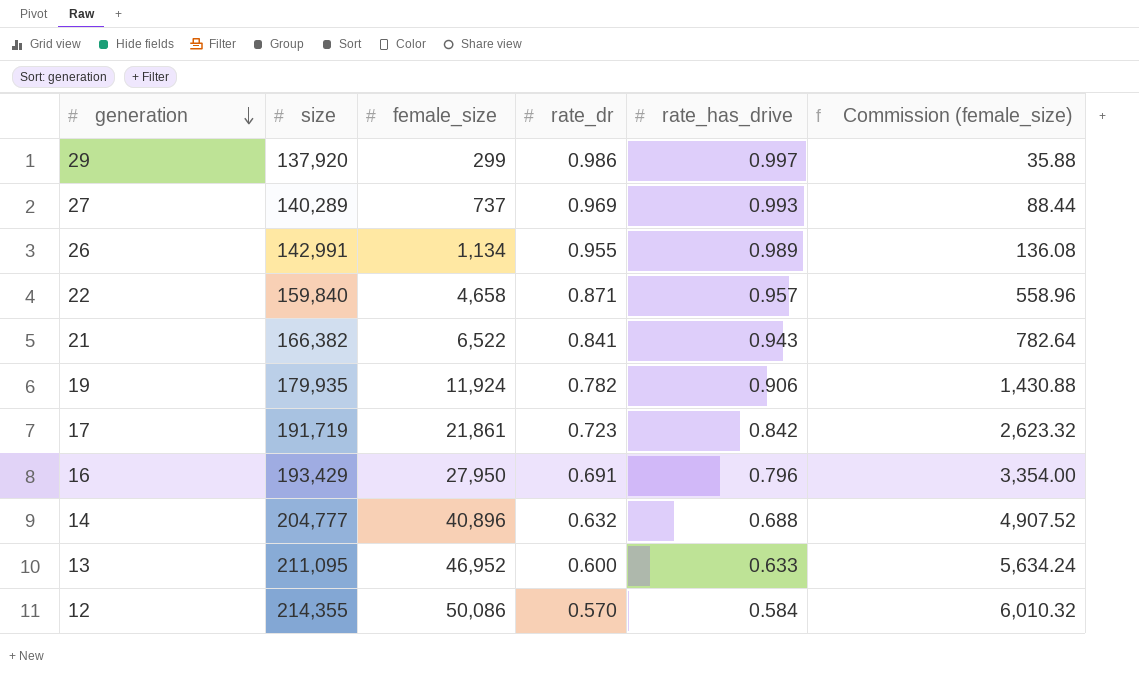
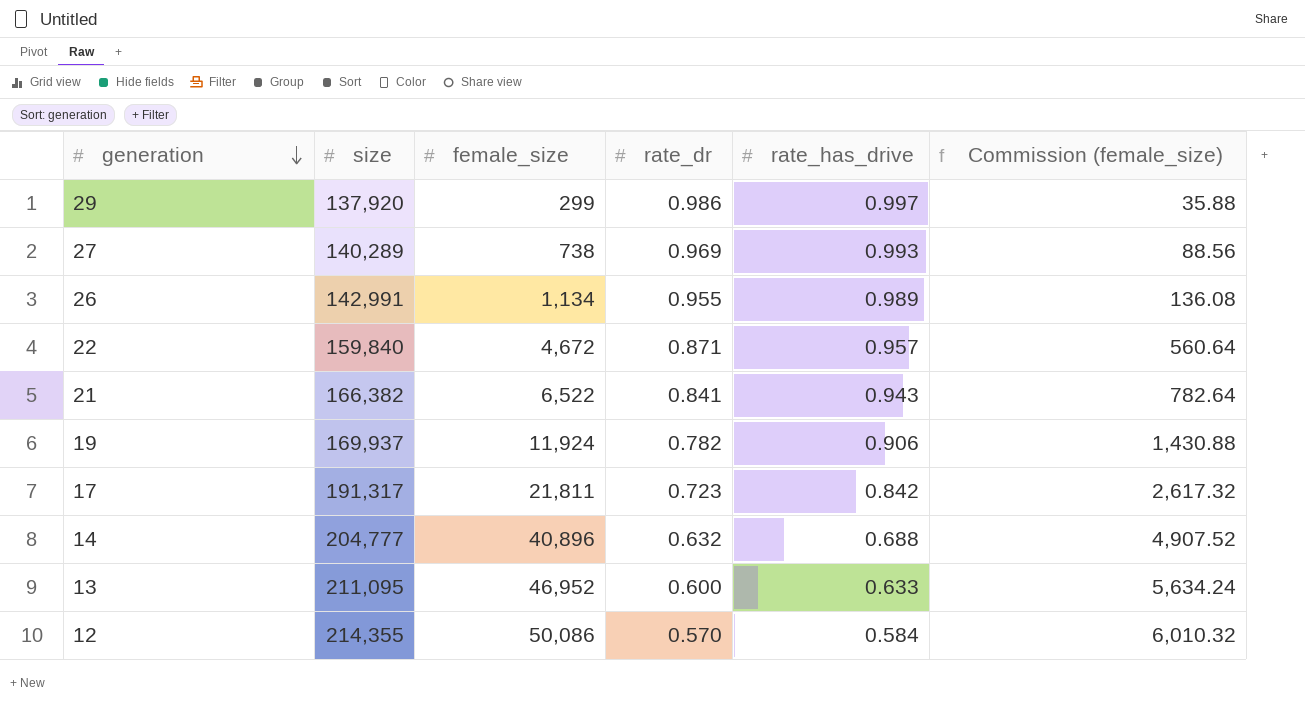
row 16: 193,429 | 27,950 | 0.691 | 0.796 | 3,354.00 -> none
27 | female_size: 737 -> 738
27 | Commission (female_size): 88.44 -> 88.56
22 | female_size: 4,658 -> 4,672
22 | Commission (female_size): 558.96 -> 560.64
19 | size: 179,935 -> 169,937
17 | size: 191,719 -> 191,317
17 | female_size: 21,861 -> 21,811
17 | Commission (female_size): 2,623.32 -> 2,617.32

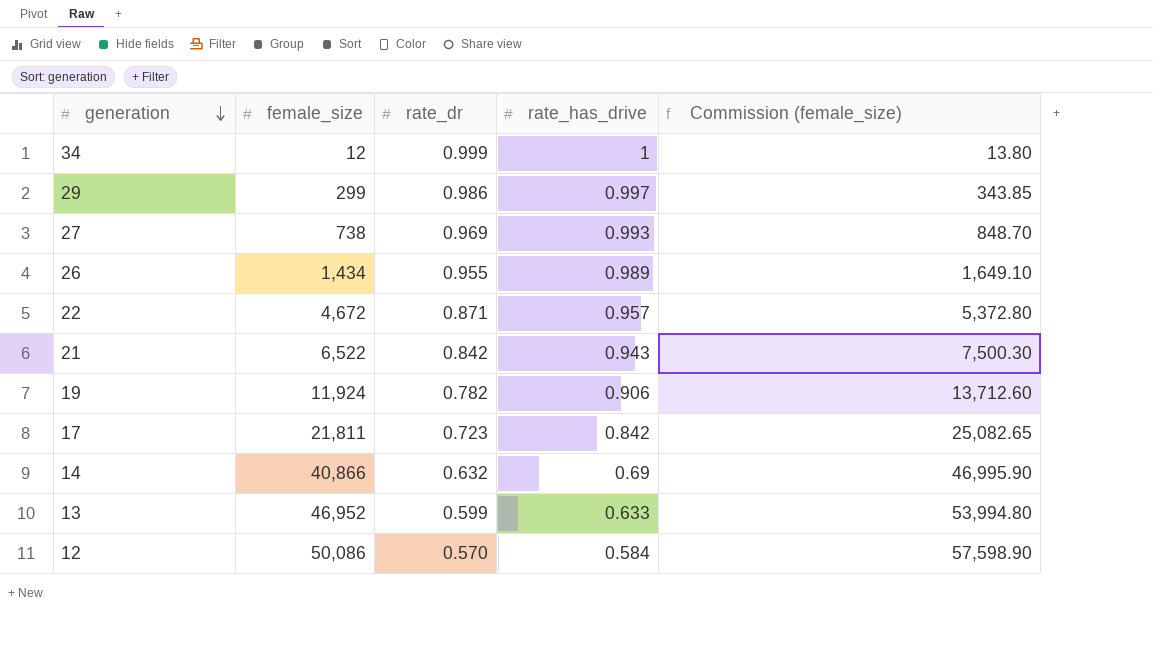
column size | position: 2 -> none
column Commission (female_size) | formula: [female_size] * 0.12 -> [female_size] * 1.15
row 34: none -> 12 | 0.999 | 1 | 13.80
26 | female_size: 1,134 -> 1,434
21 | rate_dr: 0.841 -> 0.842
14 | female_size: 40,896 -> 40,866
14 | rate_has_drive: 0.688 -> 0.69
13 | rate_dr: 0.600 -> 0.599

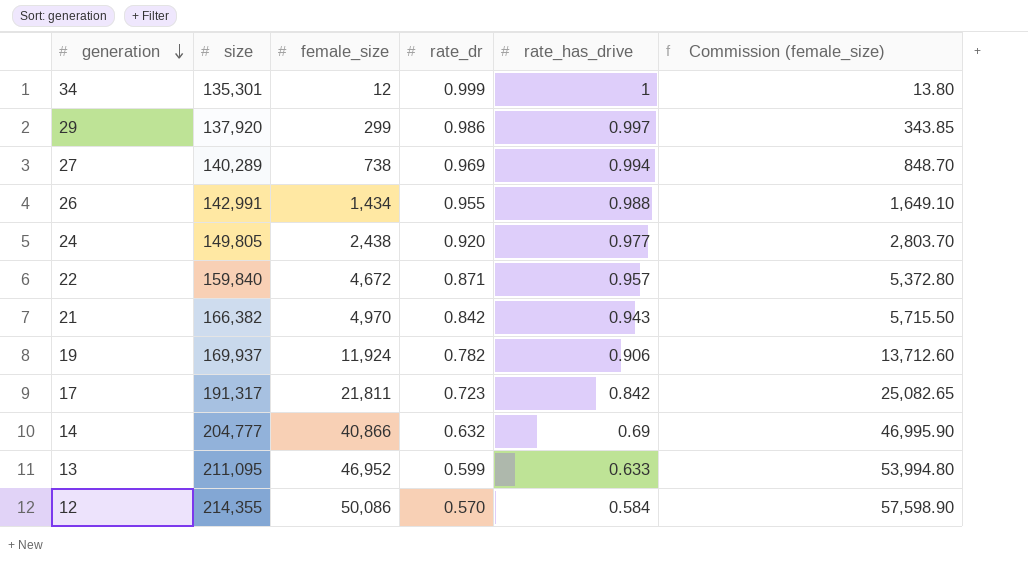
column size | position: none -> 2
27 | rate_has_drive: 0.993 -> 0.994
26 | rate_has_drive: 0.989 -> 0.988
row 24: none -> 149,805 | 2,438 | 0.920 | 0.977 | 2,803.70
21 | female_size: 6,522 -> 4,970
21 | Commission (female_size): 7,500.30 -> 5,715.50

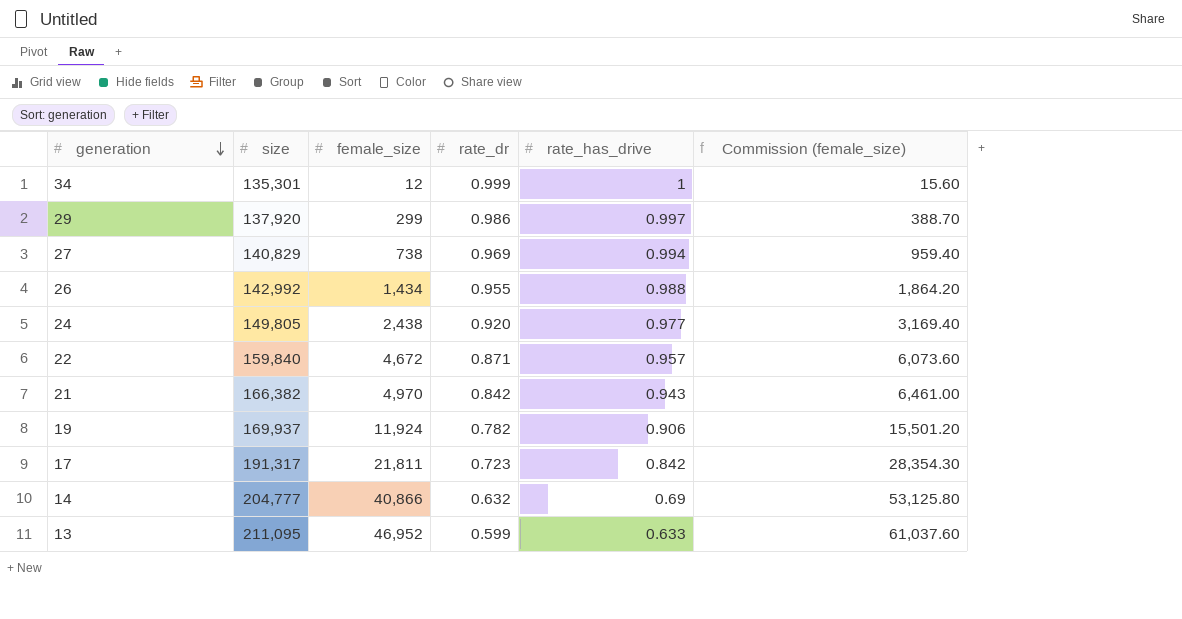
column Commission (female_size) | formula: [female_size] * 1.15 -> [female_size] * 1.3
row 12: 214,355 | 50,086 | 0.570 | 0.584 | 57,598.90 -> none
27 | size: 140,289 -> 140,829
26 | size: 142,991 -> 142,992

